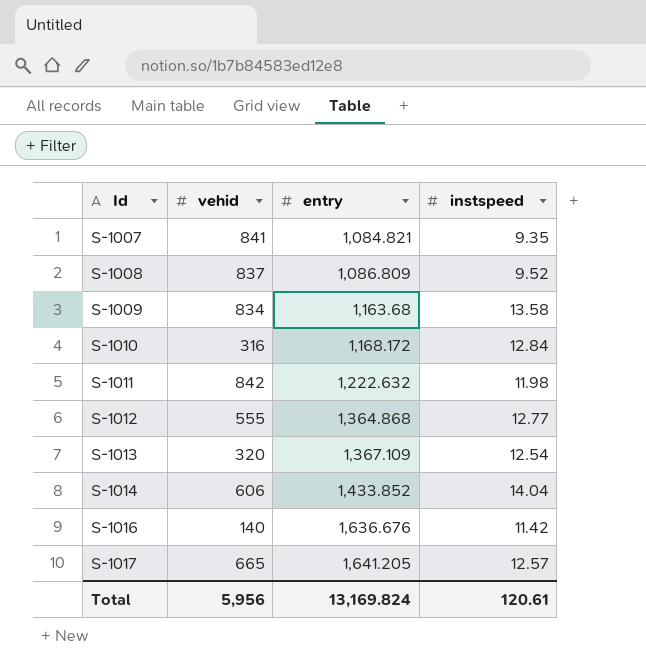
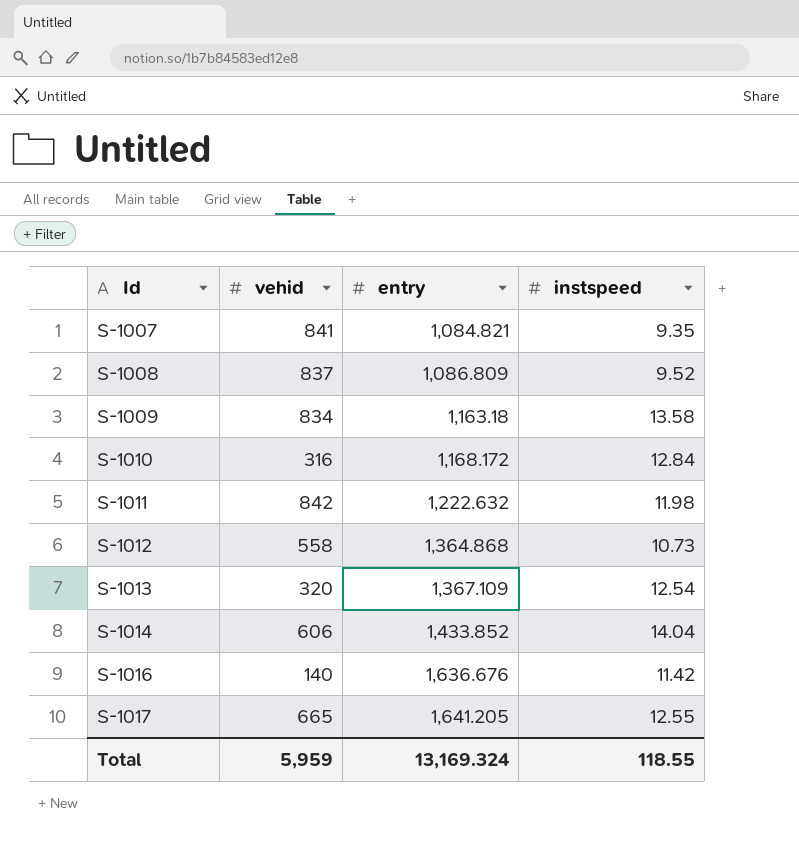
S-1009 | entry: 1,163.68 -> 1,163.18
S-1012 | vehid: 555 -> 558
S-1012 | instspeed: 12.77 -> 10.73
S-1017 | instspeed: 12.57 -> 12.55
Total | vehid: 5,956 -> 5,959
Total | entry: 13,169.824 -> 13,169.324
Total | instspeed: 120.61 -> 118.55

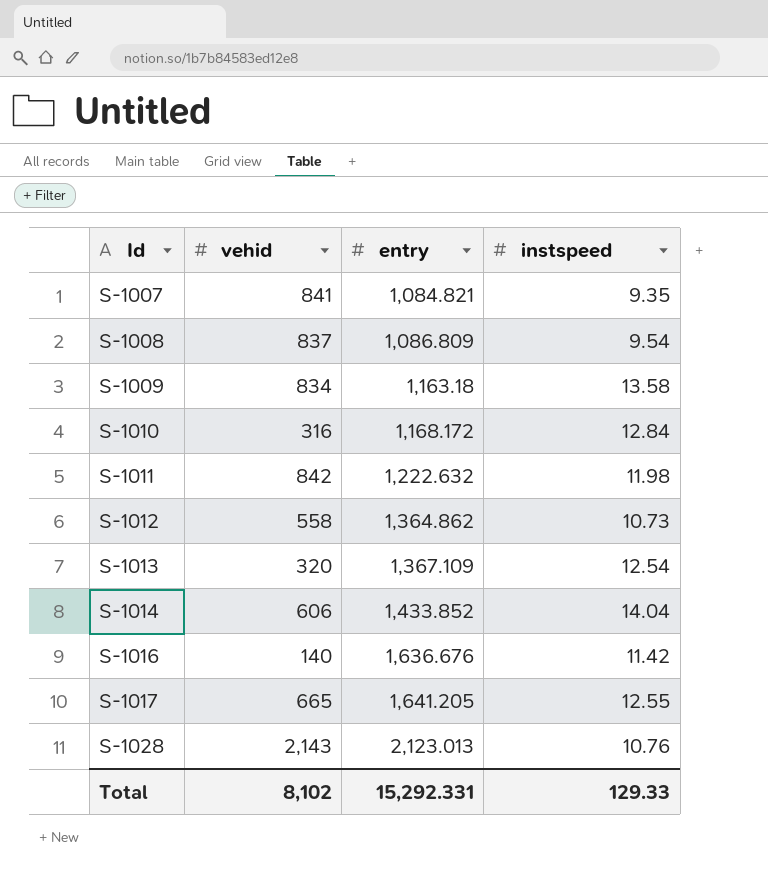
S-1008 | instspeed: 9.52 -> 9.54
S-1012 | entry: 1,364.868 -> 1,364.862
row S-1028: none -> 2,143 | 2,123.013 | 10.76
Total | vehid: 5,959 -> 8,102
Total | entry: 13,169.324 -> 15,292.331
Total | instspeed: 118.55 -> 129.33

